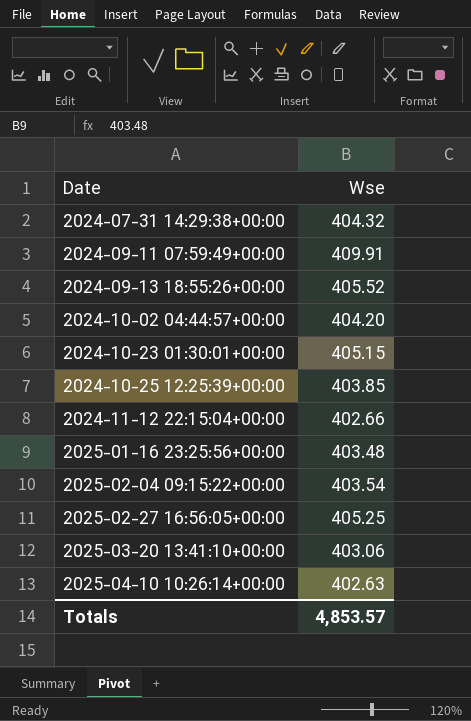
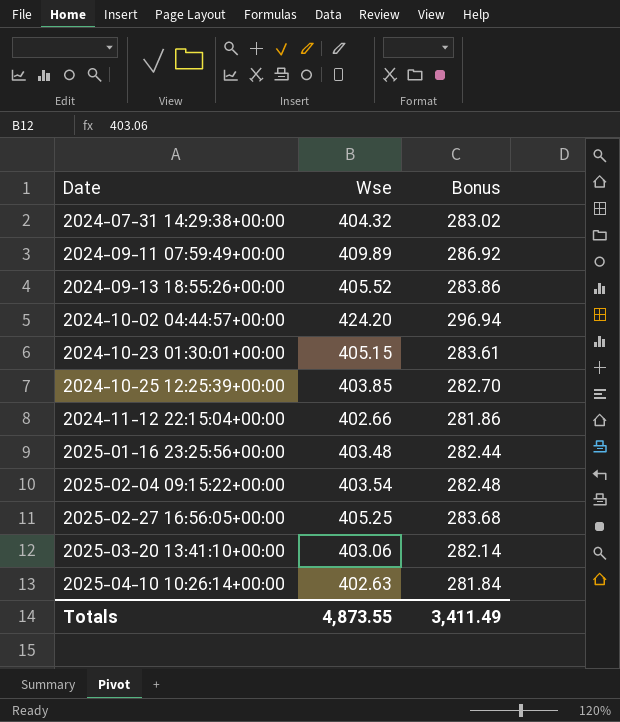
column Bonus | formula: none -> [Wse] * 0.7
2024-09-11 07:59:49+00:00 | Wse: 409.91 -> 409.89
2024-10-02 04:44:57+00:00 | Wse: 404.20 -> 424.20
Totals | Wse: 4,853.57 -> 4,873.55

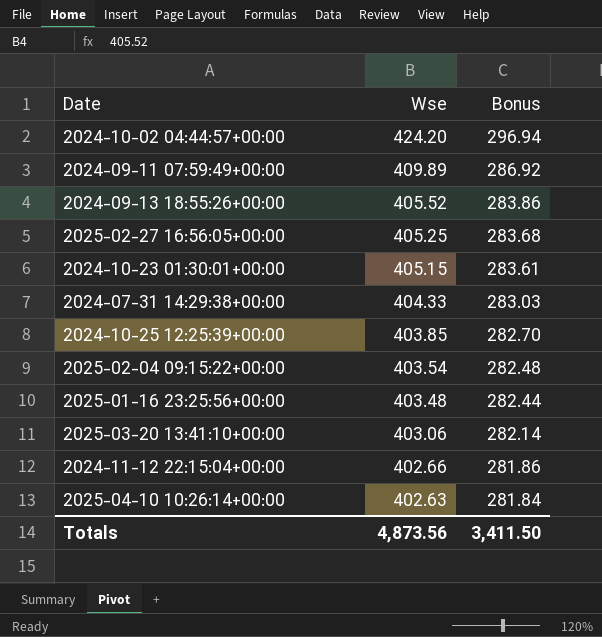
row order: Date ascending -> Wse descending
2024-07-31 14:29:38+00:00 | Wse: 404.32 -> 404.33
2024-07-31 14:29:38+00:00 | Bonus: 283.02 -> 283.03
Totals | Wse: 4,873.55 -> 4,873.56
Totals | Bonus: 3,411.49 -> 3,411.50

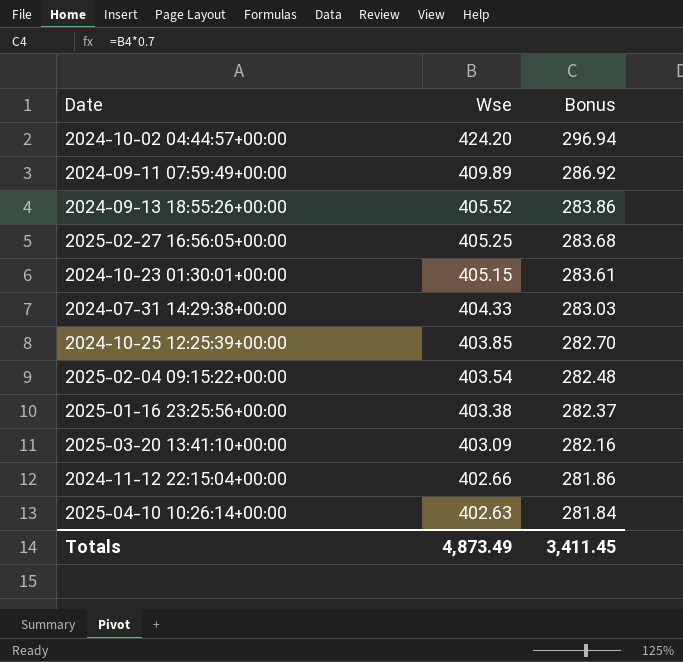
2025-01-16 23:25:56+00:00 | Wse: 403.48 -> 403.38
2025-01-16 23:25:56+00:00 | Bonus: 282.44 -> 282.37
2025-03-20 13:41:10+00:00 | Wse: 403.06 -> 403.09
2025-03-20 13:41:10+00:00 | Bonus: 282.14 -> 282.16
Totals | Wse: 4,873.56 -> 4,873.49
Totals | Bonus: 3,411.50 -> 3,411.45

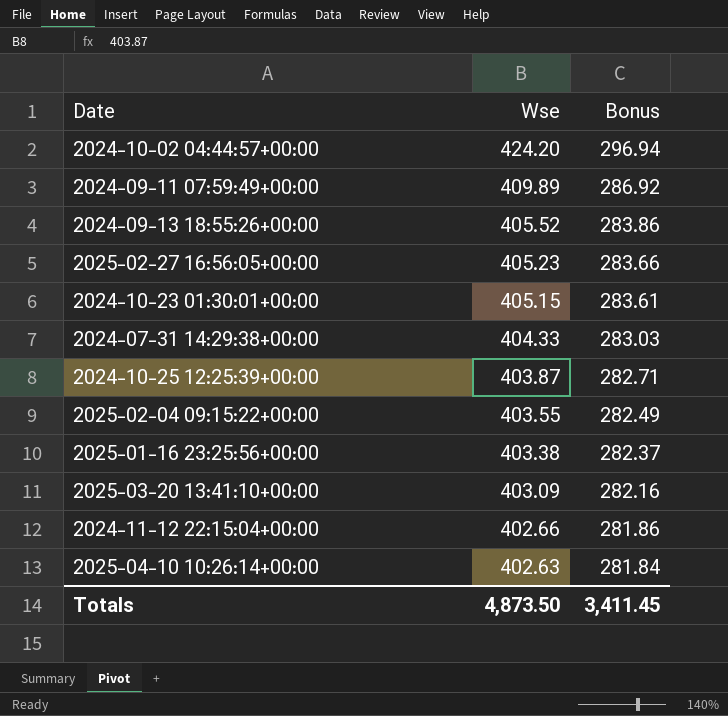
2025-02-27 16:56:05+00:00 | Wse: 405.25 -> 405.23
2025-02-27 16:56:05+00:00 | Bonus: 283.68 -> 283.66
2024-10-25 12:25:39+00:00 | Wse: 403.85 -> 403.87
2024-10-25 12:25:39+00:00 | Bonus: 282.70 -> 282.71
2025-02-04 09:15:22+00:00 | Wse: 403.54 -> 403.55
2025-02-04 09:15:22+00:00 | Bonus: 282.48 -> 282.49
Totals | Wse: 4,873.49 -> 4,873.50

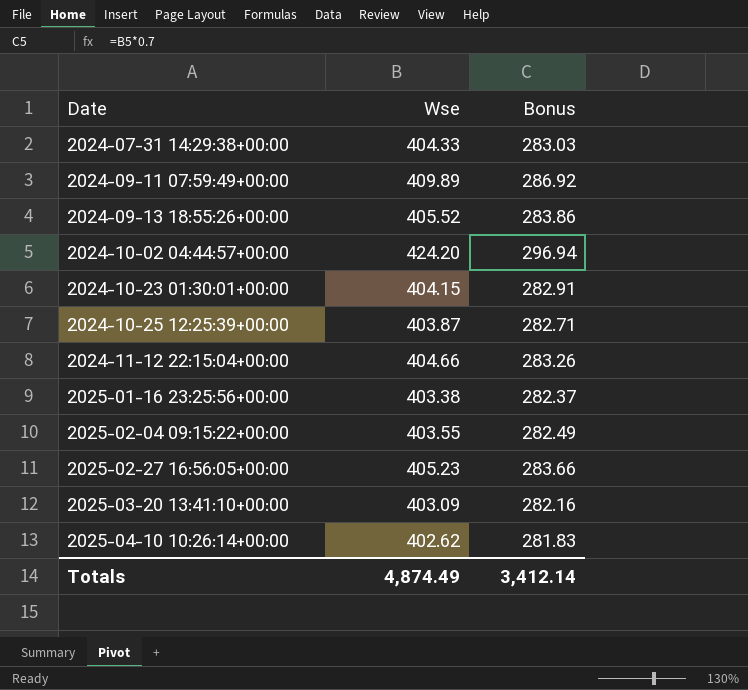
row order: Wse descending -> Date ascending
2024-10-23 01:30:01+00:00 | Wse: 405.15 -> 404.15
2024-10-23 01:30:01+00:00 | Bonus: 283.61 -> 282.91
2024-11-12 22:15:04+00:00 | Wse: 402.66 -> 404.66
2024-11-12 22:15:04+00:00 | Bonus: 281.86 -> 283.26
2025-04-10 10:26:14+00:00 | Wse: 402.63 -> 402.62
2025-04-10 10:26:14+00:00 | Bonus: 281.84 -> 281.83
Totals | Wse: 4,873.50 -> 4,874.49
Totals | Bonus: 3,411.45 -> 3,412.14

